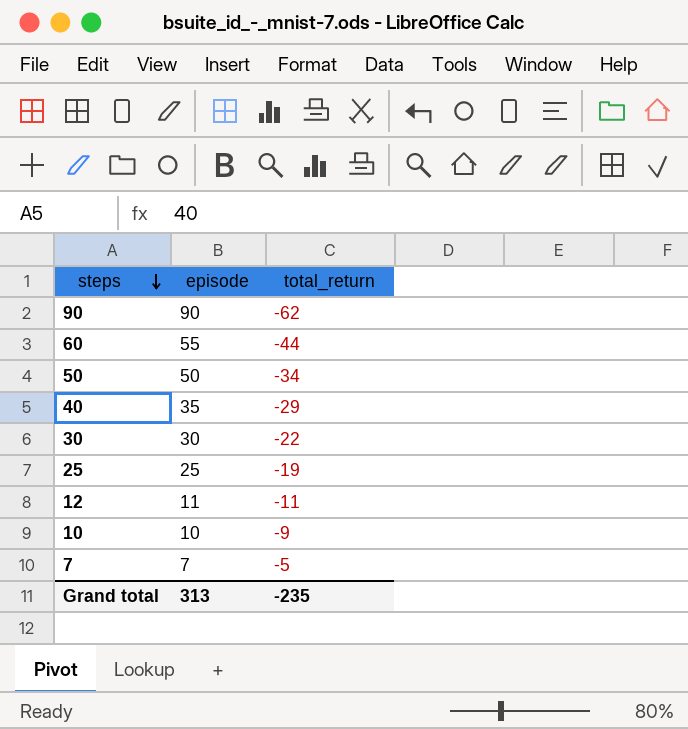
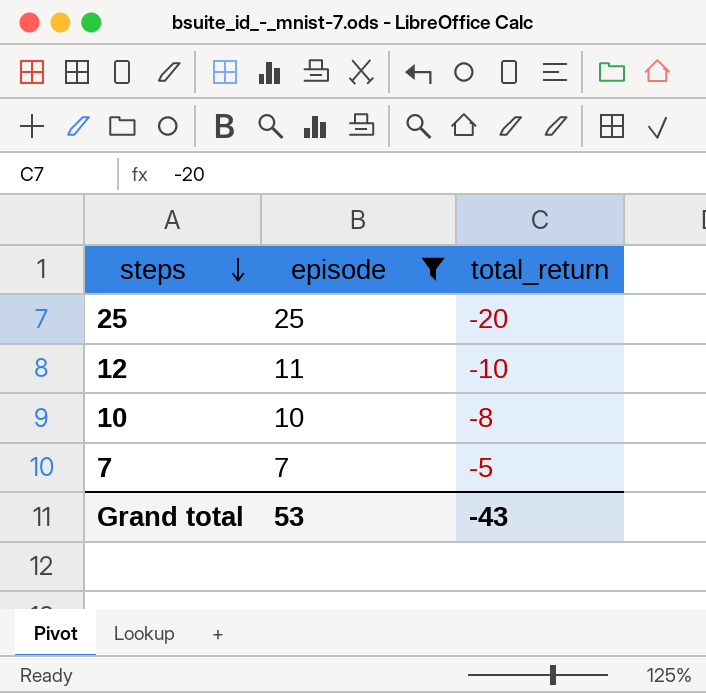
filter: none -> episode <= 25
25 | total_return: -19 -> -20
12 | total_return: -11 -> -10
10 | total_return: -9 -> -8
Grand total | episode: 313 -> 53
Grand total | total_return: -235 -> -43

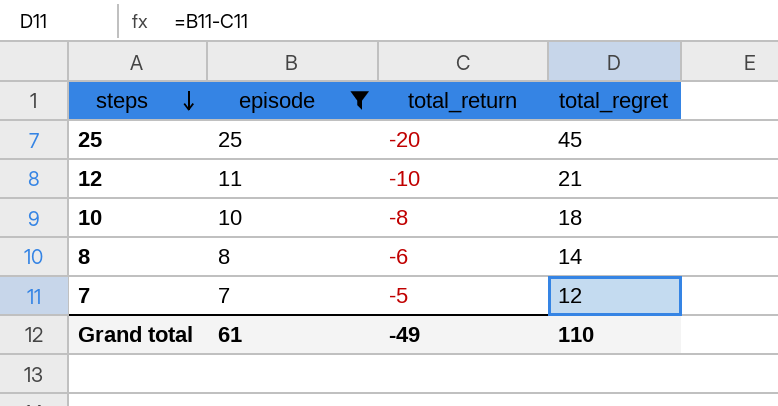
column total_regret | formula: none -> [episode] - [total_return]
row 8: none -> 8 | -6 | 14
Grand total | episode: 53 -> 61
Grand total | total_return: -43 -> -49

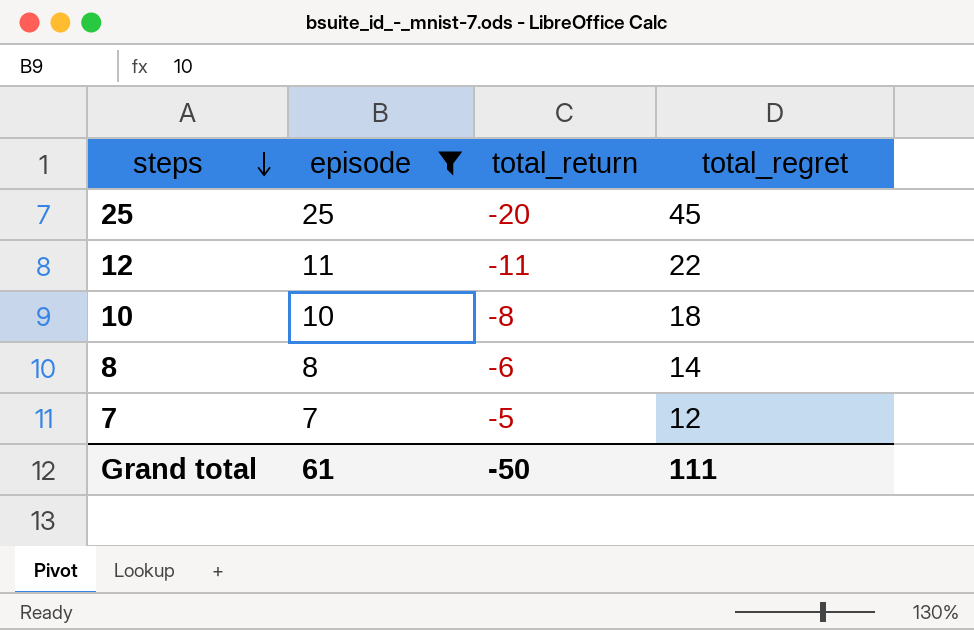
12 | total_return: -10 -> -11
12 | total_regret: 21 -> 22
Grand total | total_return: -49 -> -50
Grand total | total_regret: 110 -> 111

